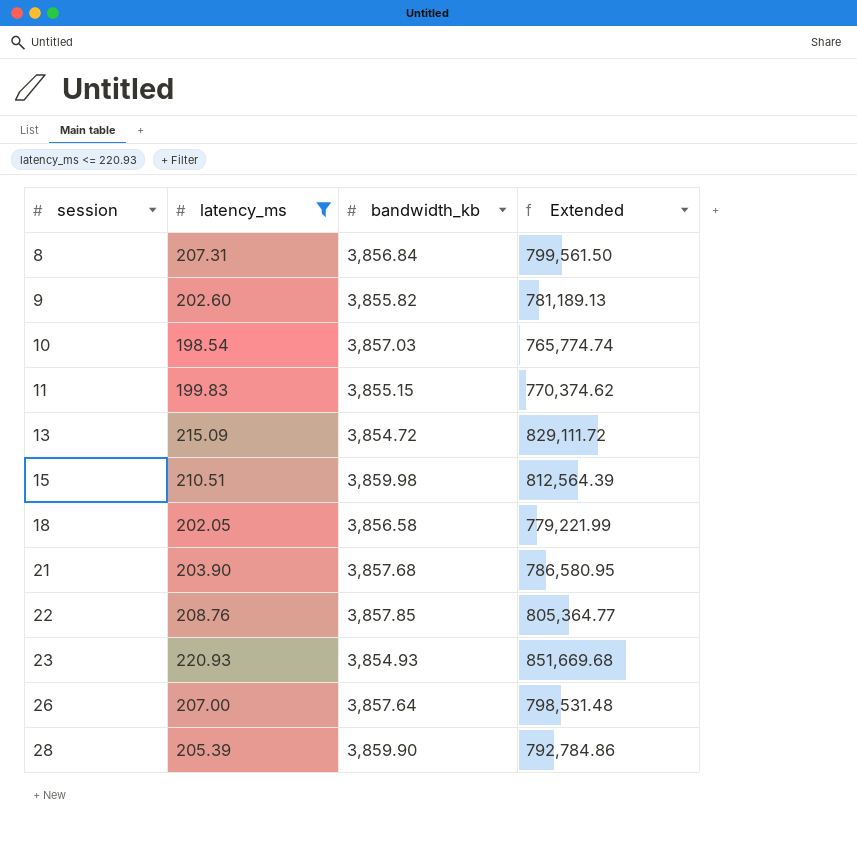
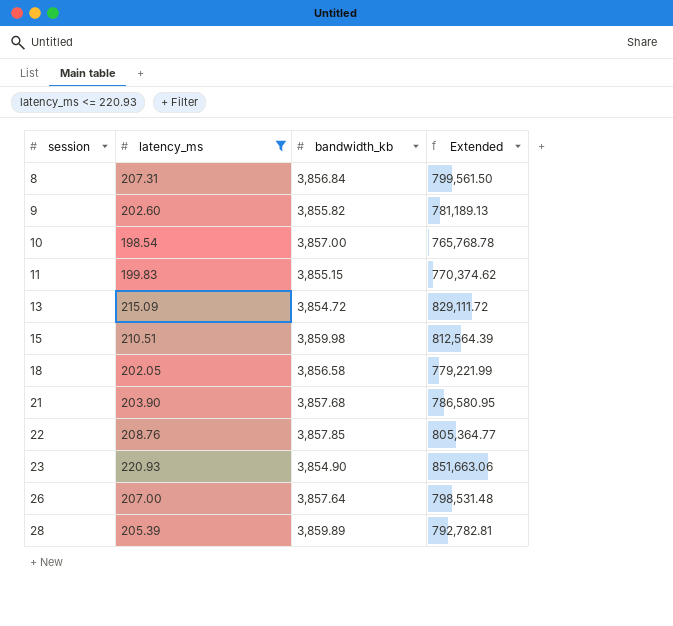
10 | bandwidth_kb: 3,857.03 -> 3,857.00
10 | Extended: 765,774.74 -> 765,768.78
23 | bandwidth_kb: 3,854.93 -> 3,854.90
23 | Extended: 851,669.68 -> 851,663.06
28 | bandwidth_kb: 3,859.90 -> 3,859.89
28 | Extended: 792,784.86 -> 792,782.81

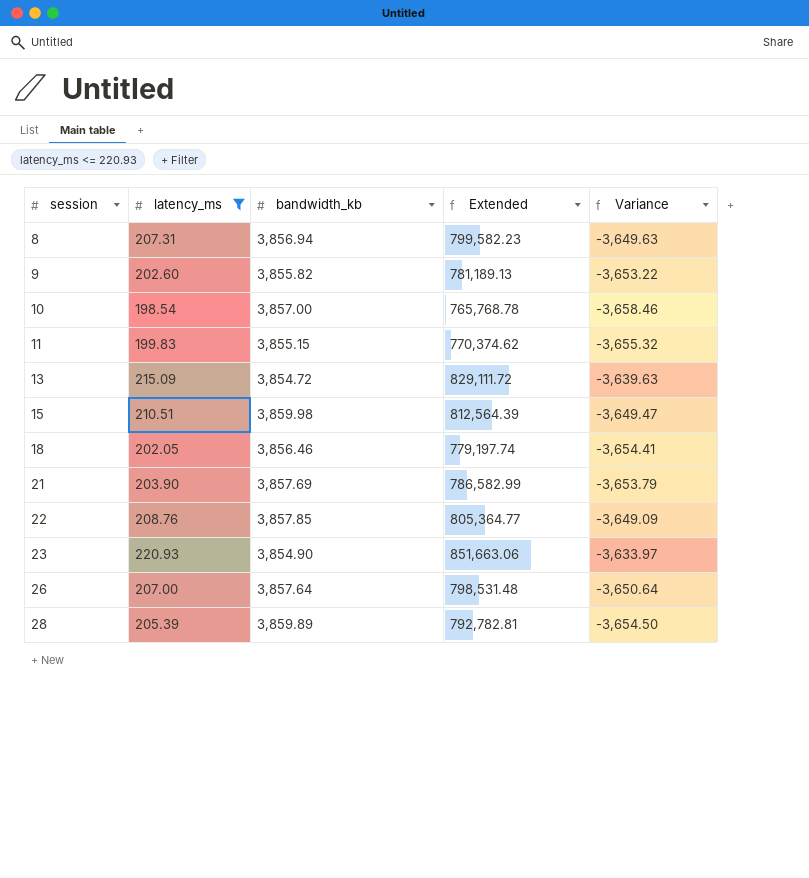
column Variance | formula: none -> [latency_ms] - [bandwidth_kb]
8 | bandwidth_kb: 3,856.84 -> 3,856.94
8 | Extended: 799,561.50 -> 799,582.23
18 | bandwidth_kb: 3,856.58 -> 3,856.46
18 | Extended: 779,221.99 -> 779,197.74
21 | bandwidth_kb: 3,857.68 -> 3,857.69
21 | Extended: 786,580.95 -> 786,582.99

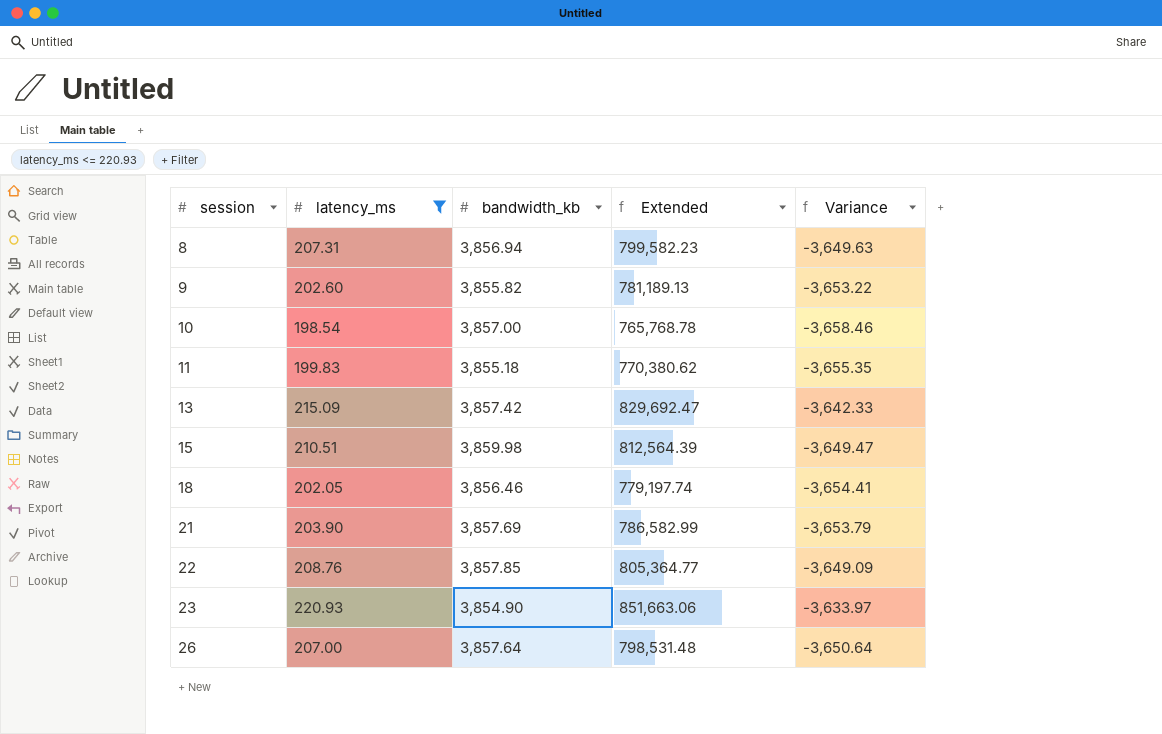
row 28: 205.39 | 3,859.89 | 792,782.81 | -3,654.50 -> none
11 | bandwidth_kb: 3,855.15 -> 3,855.18
11 | Extended: 770,374.62 -> 770,380.62
11 | Variance: -3,655.32 -> -3,655.35
13 | bandwidth_kb: 3,854.72 -> 3,857.42
13 | Extended: 829,111.72 -> 829,692.47
13 | Variance: -3,639.63 -> -3,642.33

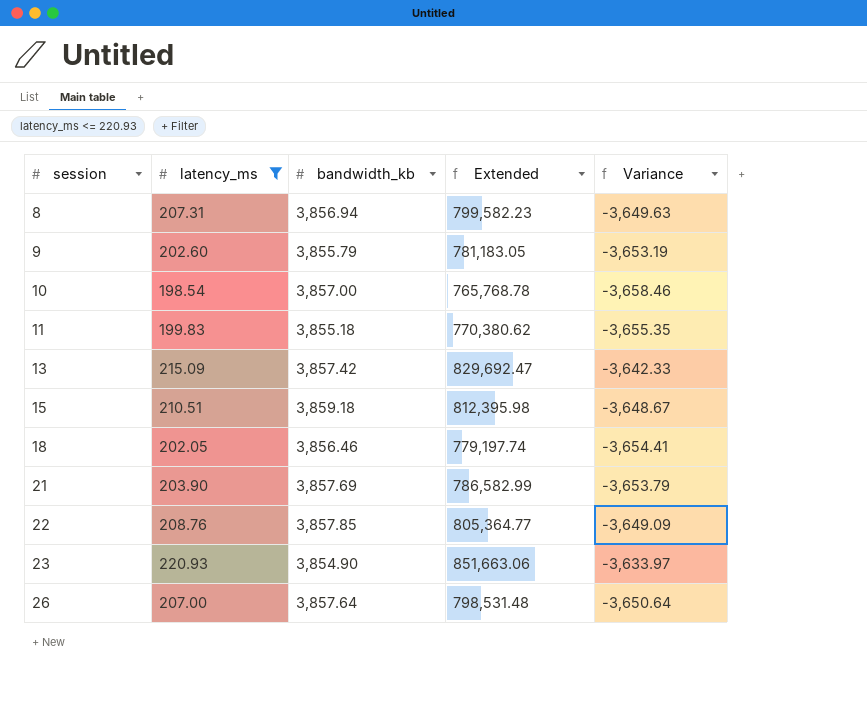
9 | bandwidth_kb: 3,855.82 -> 3,855.79
9 | Extended: 781,189.13 -> 781,183.05
9 | Variance: -3,653.22 -> -3,653.19
15 | bandwidth_kb: 3,859.98 -> 3,859.18
15 | Extended: 812,564.39 -> 812,395.98
15 | Variance: -3,649.47 -> -3,648.67

